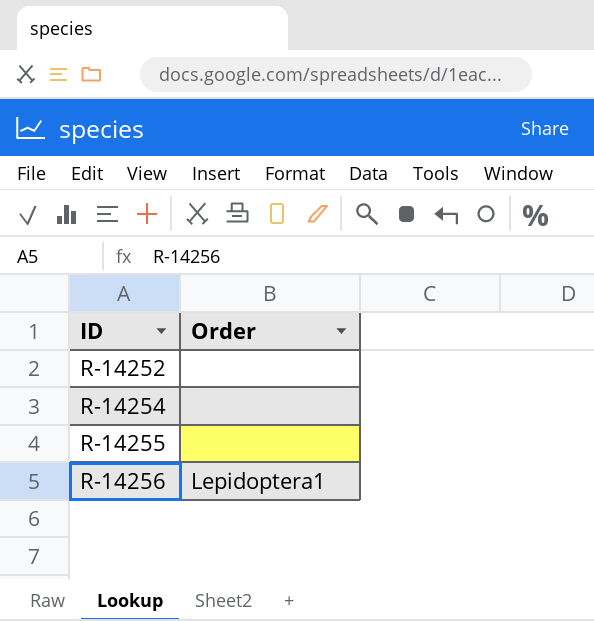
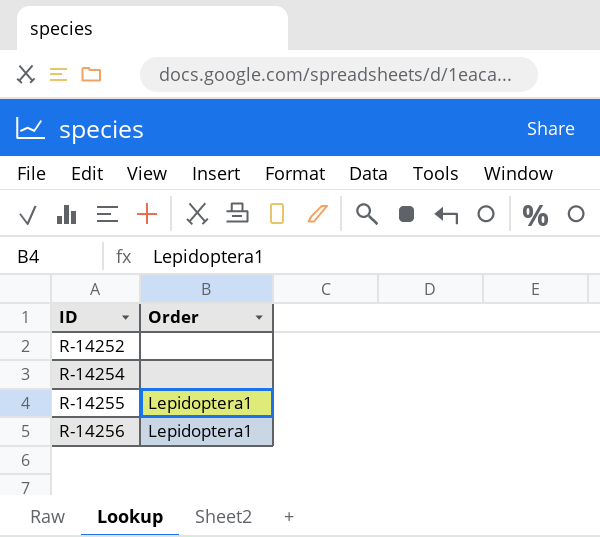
R-14255 | Order: none -> Lepidoptera1

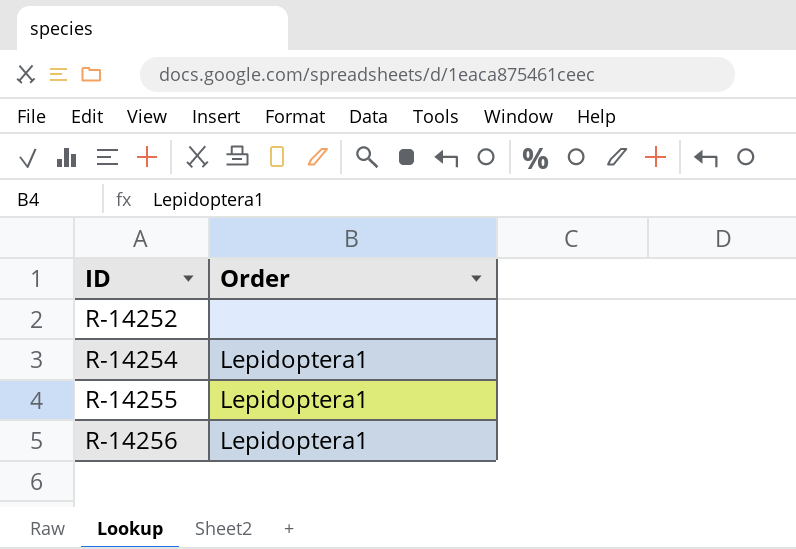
R-14254 | Order: none -> Lepidoptera1

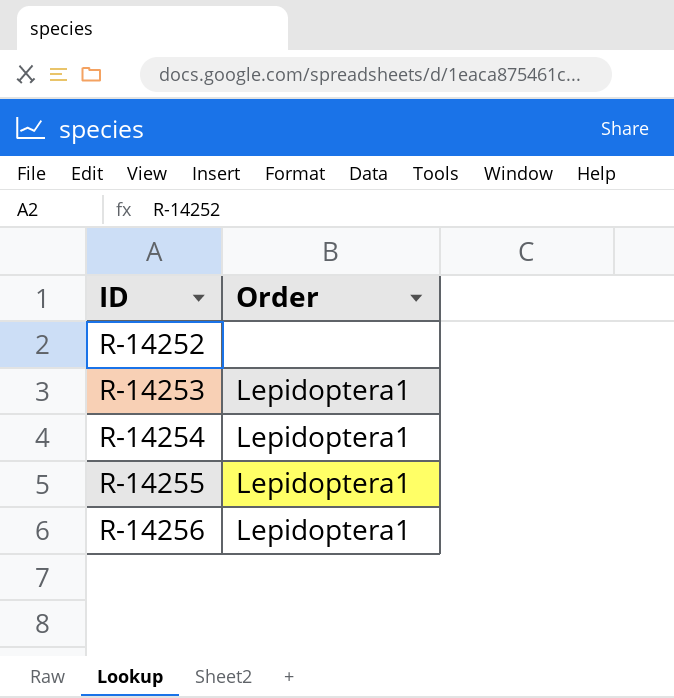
row R-14253: none -> Lepidoptera1

